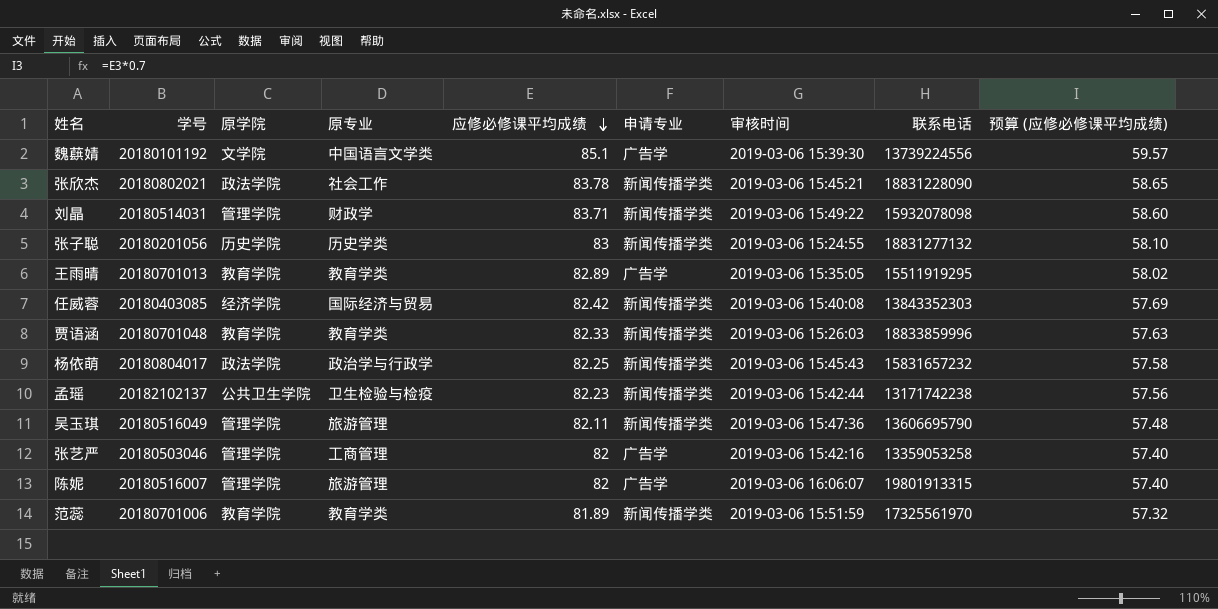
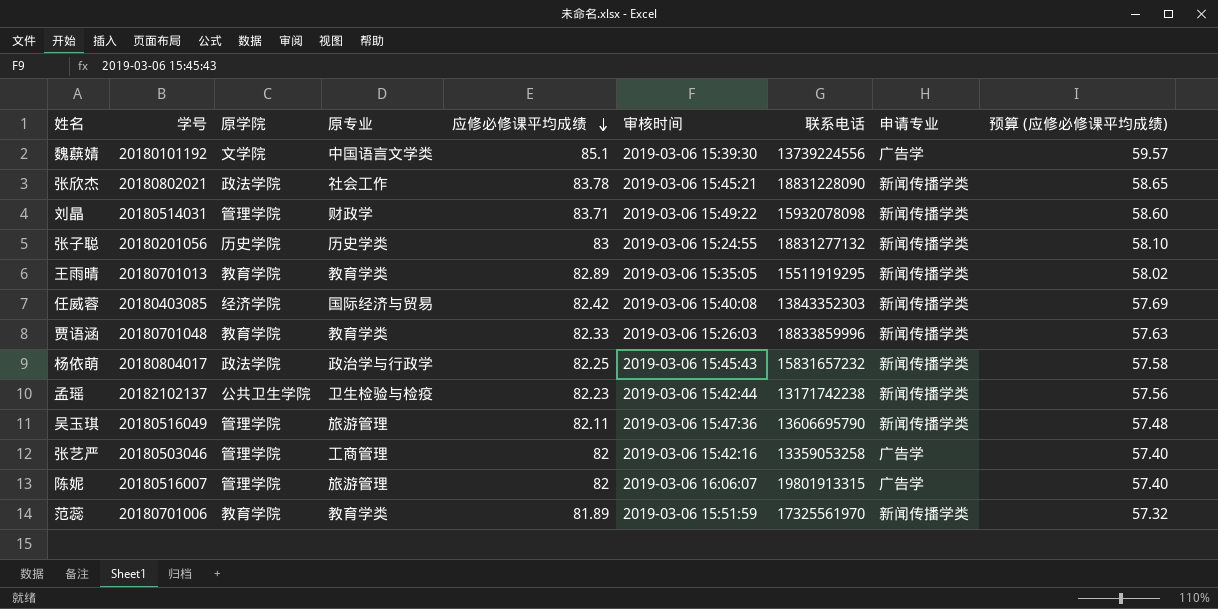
column 申请专业 | position: 6 -> 8
王雨晴 | 申请专业: 广告学 -> 新闻传播学类

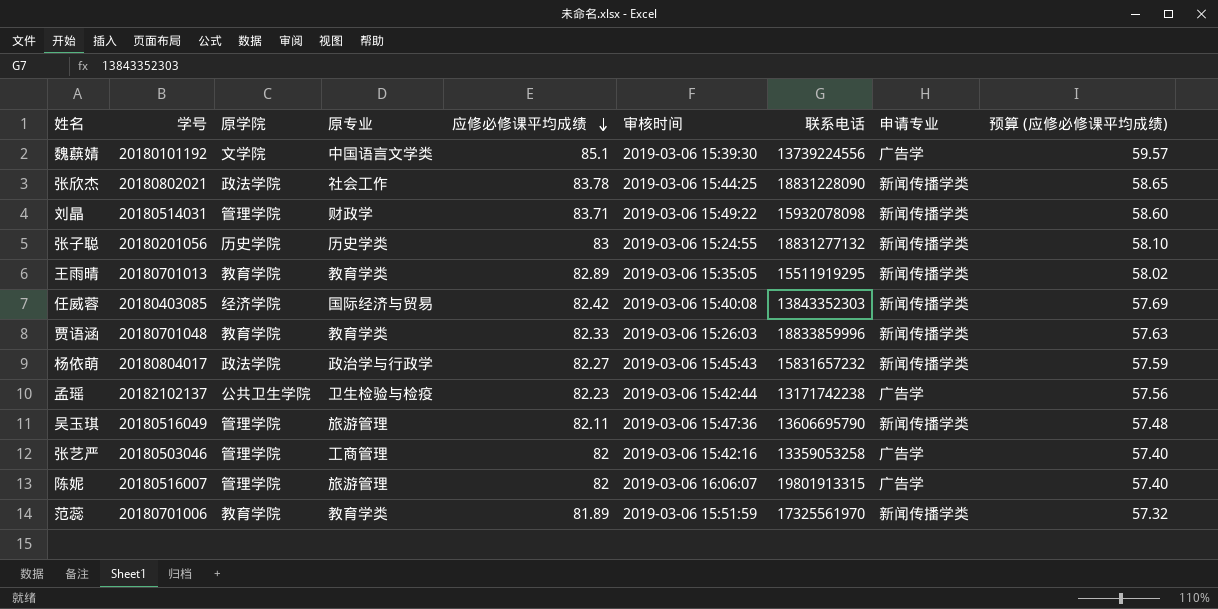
张欣杰 | 审核时间: 2019-03-06 15:45:21 -> 2019-03-06 15:44:25
杨依萌 | 应修必修课平均成绩: 82.25 -> 82.27
杨依萌 | 预算 (应修必修课平均成绩): 57.58 -> 57.59
孟瑶 | 申请专业: 新闻传播学类 -> 广告学

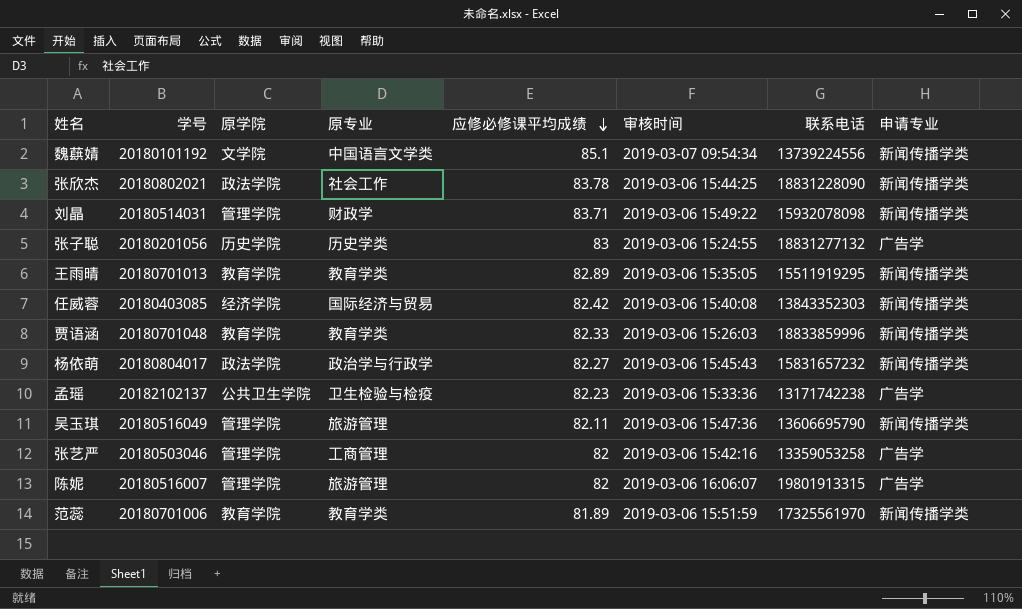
column 预算 (应修必修课平均成绩) | formula: [应修必修课平均成绩] * 0.7 -> none
魏蕻婧 | 审核时间: 2019-03-06 15:39:30 -> 2019-03-07 09:54:34
魏蕻婧 | 申请专业: 广告学 -> 新闻传播学类
张子聪 | 申请专业: 新闻传播学类 -> 广告学
孟瑶 | 审核时间: 2019-03-06 15:42:44 -> 2019-03-06 15:33:36

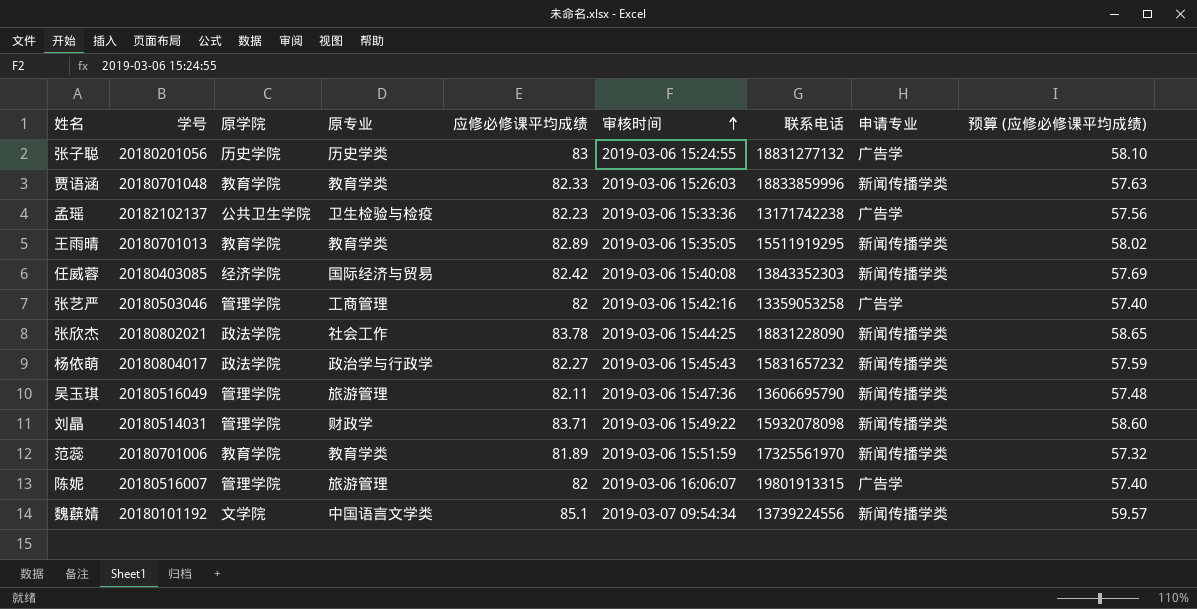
row order: 应修必修课平均成绩 descending -> 审核时间 ascending
column 预算 (应修必修课平均成绩) | formula: none -> [应修必修课平均成绩] * 0.7

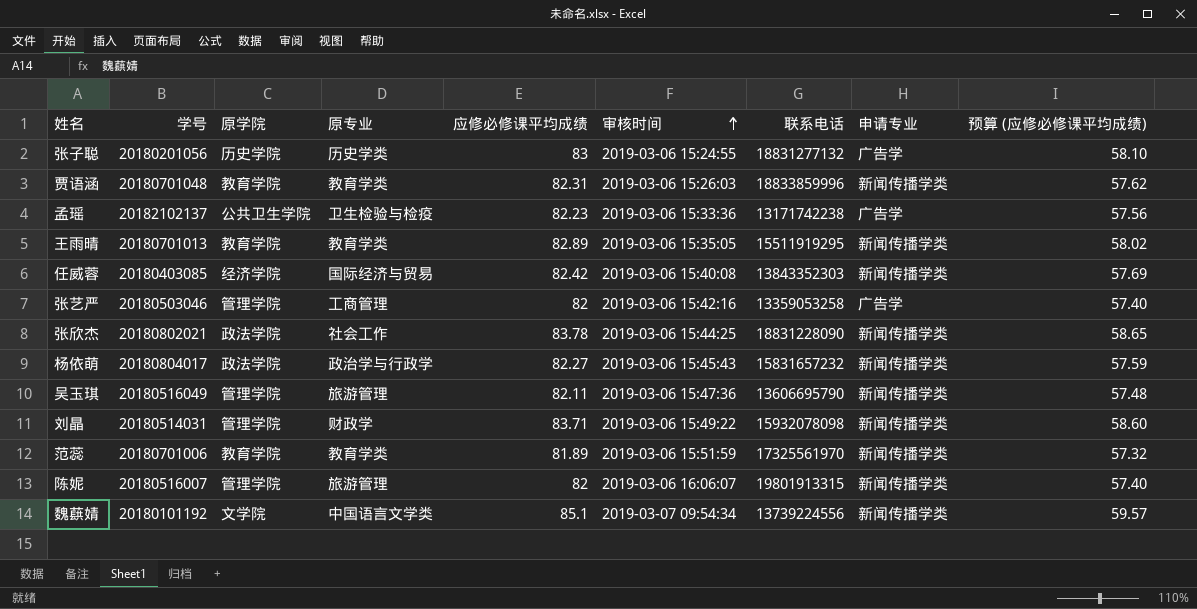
贾语涵 | 应修必修课平均成绩: 82.33 -> 82.31
贾语涵 | 预算 (应修必修课平均成绩): 57.63 -> 57.62
陈妮 | 申请专业: 广告学 -> 新闻传播学类

